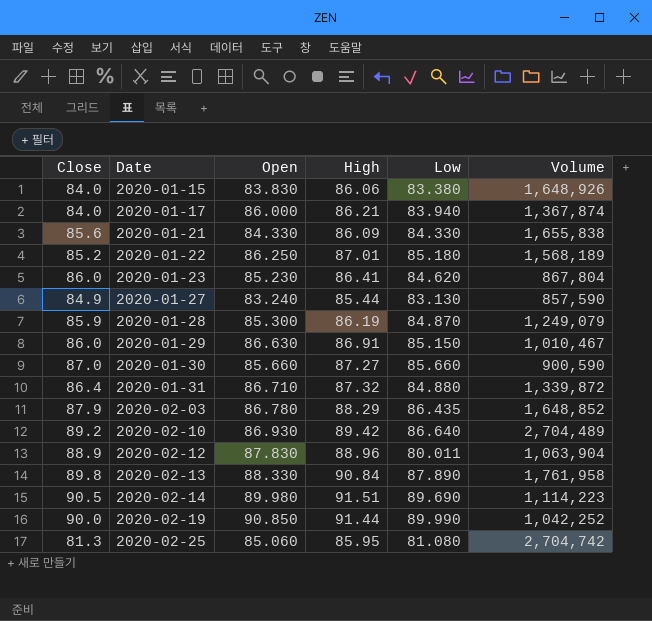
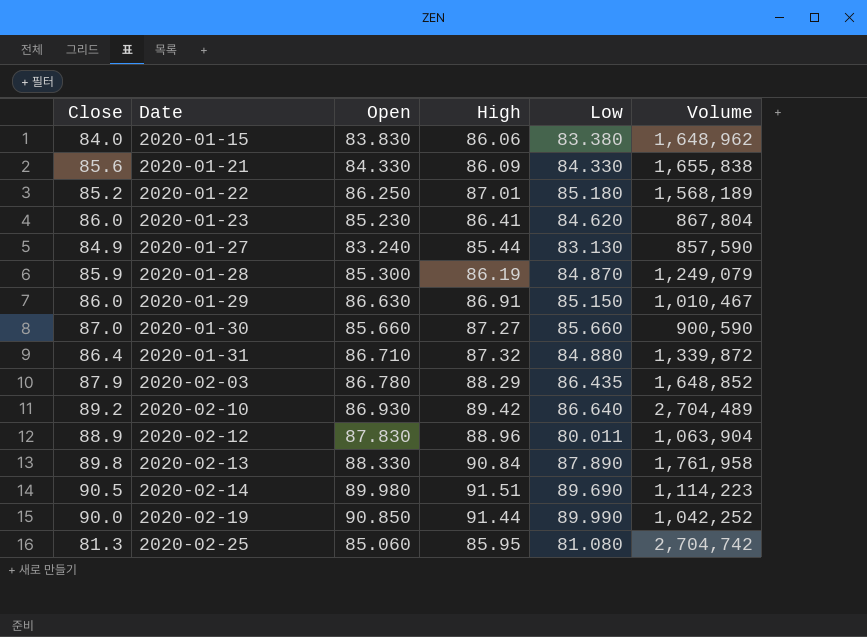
row 2020-01-17: 84.0 | 86.000 | 86.21 | 83.940 | 1,367,874 -> none
2020-01-15 | Volume: 1,648,926 -> 1,648,962

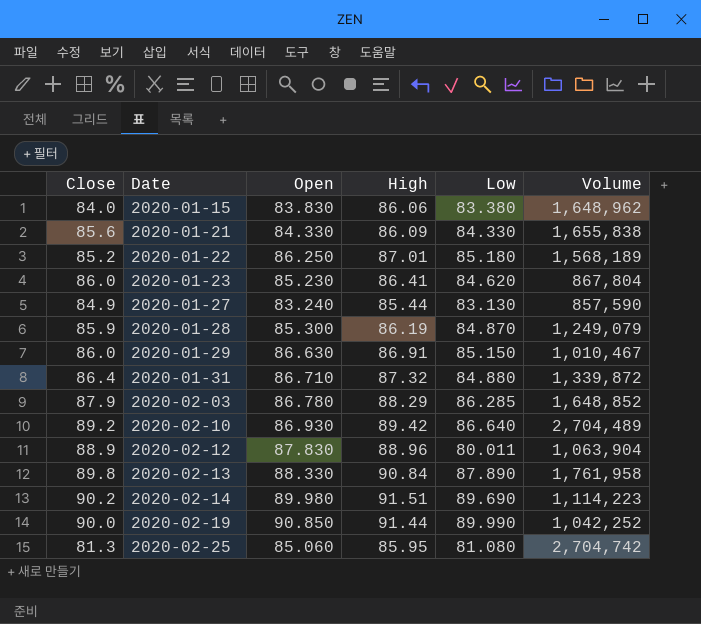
row 2020-01-30: 87.0 | 85.660 | 87.27 | 85.660 | 900,590 -> none
2020-02-03 | Low: 86.435 -> 86.285
2020-02-14 | Close: 90.5 -> 90.2

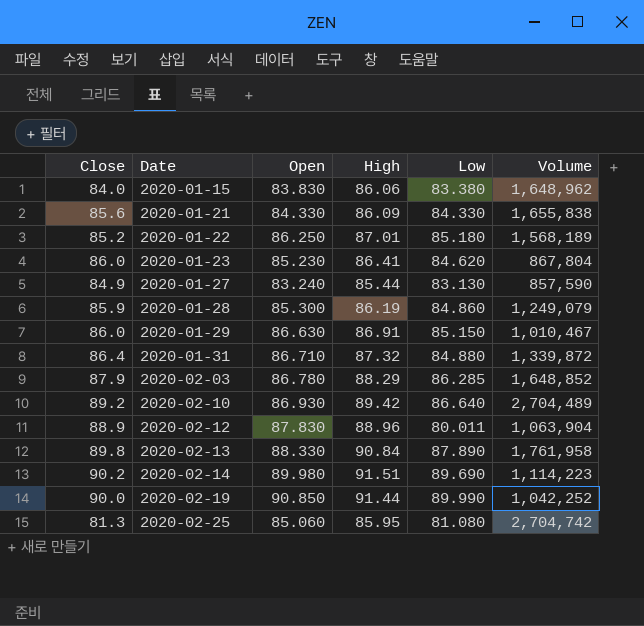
2020-01-28 | Low: 84.870 -> 84.860

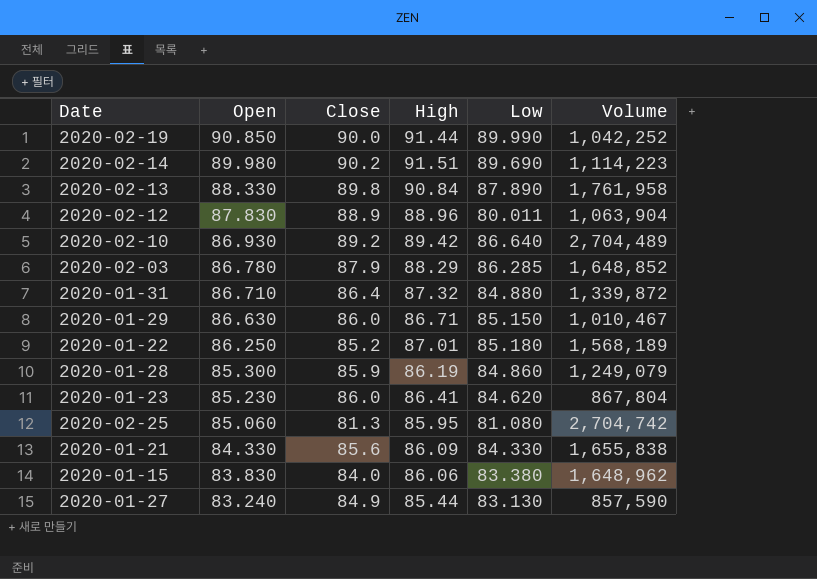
row order: Date ascending -> Open descending
column Close | position: 1 -> 3
2020-01-29 | High: 86.91 -> 86.71

